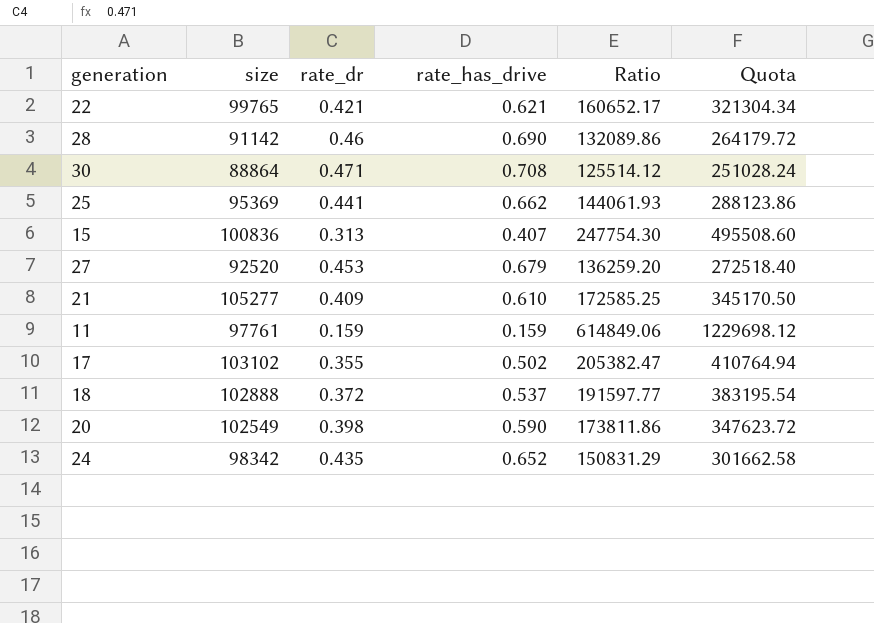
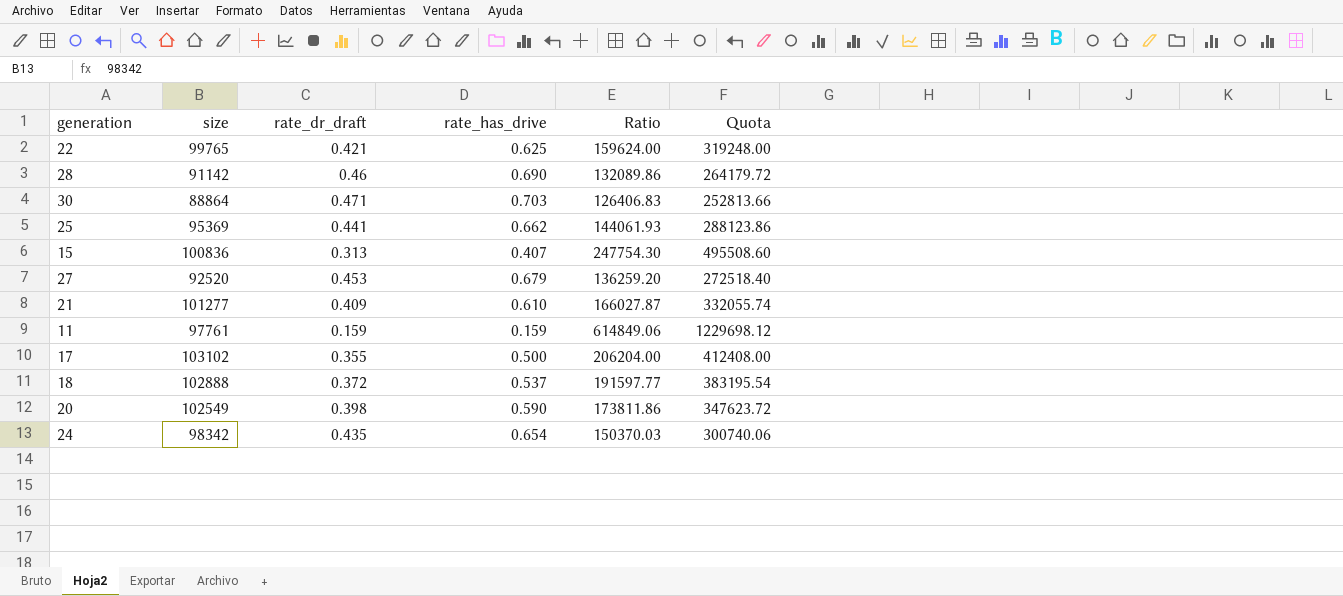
column name: rate_dr -> rate_dr_draft
22 | rate_has_drive: 0.621 -> 0.625
22 | Ratio: 160652.17 -> 159624.00
22 | Quota: 321304.34 -> 319248.00
30 | rate_has_drive: 0.708 -> 0.703
30 | Ratio: 125514.12 -> 126406.83
30 | Quota: 251028.24 -> 252813.66
21 | size: 105277 -> 101277
21 | Ratio: 172585.25 -> 166027.87
21 | Quota: 345170.50 -> 332055.74
17 | rate_has_drive: 0.502 -> 0.500
17 | Ratio: 205382.47 -> 206204.00
17 | Quota: 410764.94 -> 412408.00
24 | rate_has_drive: 0.652 -> 0.654
24 | Ratio: 150831.29 -> 150370.03
24 | Quota: 301662.58 -> 300740.06

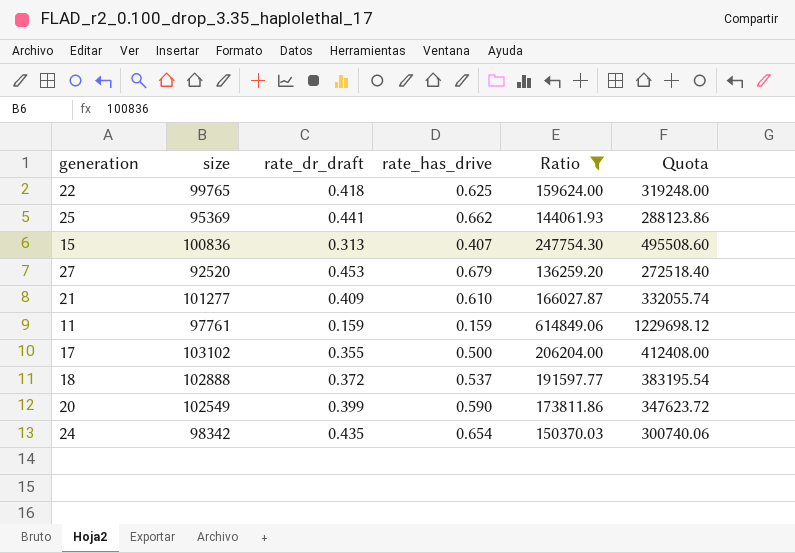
filter: none -> Ratio >= 136259.20
22 | rate_dr_draft: 0.421 -> 0.418
20 | rate_dr_draft: 0.398 -> 0.399

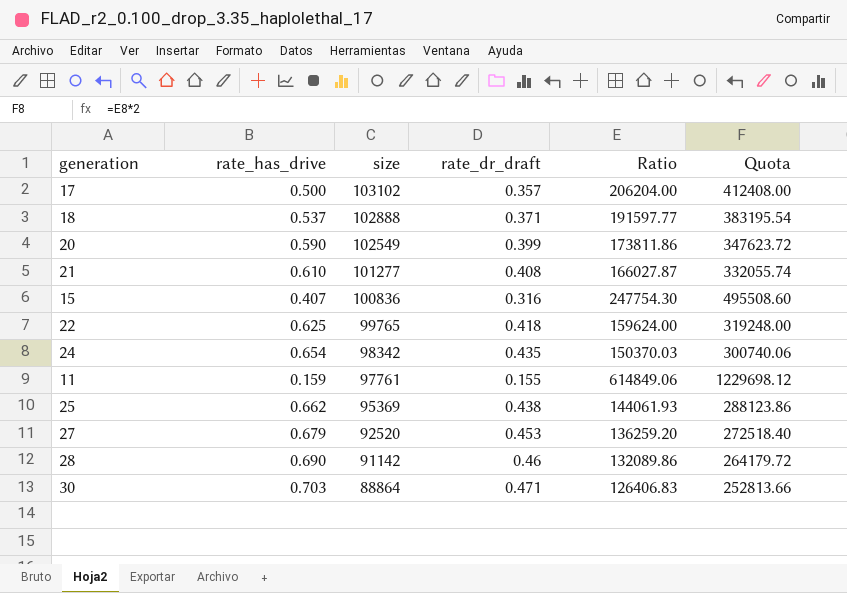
filter: Ratio >= 136259.20 -> none
row order: none -> size descending
column rate_has_drive | position: 4 -> 2
17 | rate_dr_draft: 0.355 -> 0.357
18 | rate_dr_draft: 0.372 -> 0.371
21 | rate_dr_draft: 0.409 -> 0.408
15 | rate_dr_draft: 0.313 -> 0.316
11 | rate_dr_draft: 0.159 -> 0.155
25 | rate_dr_draft: 0.441 -> 0.438

